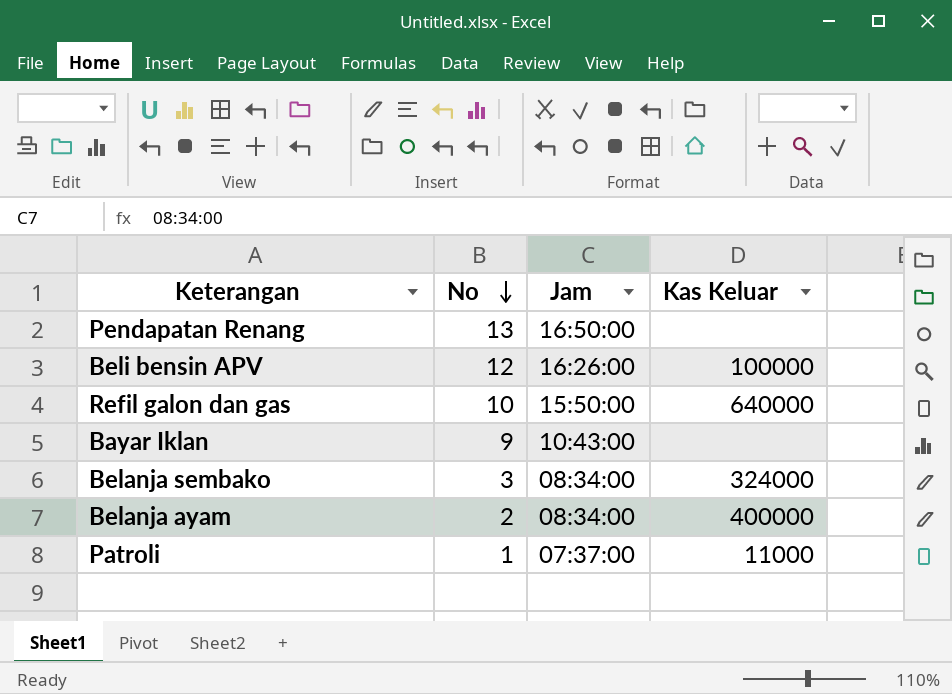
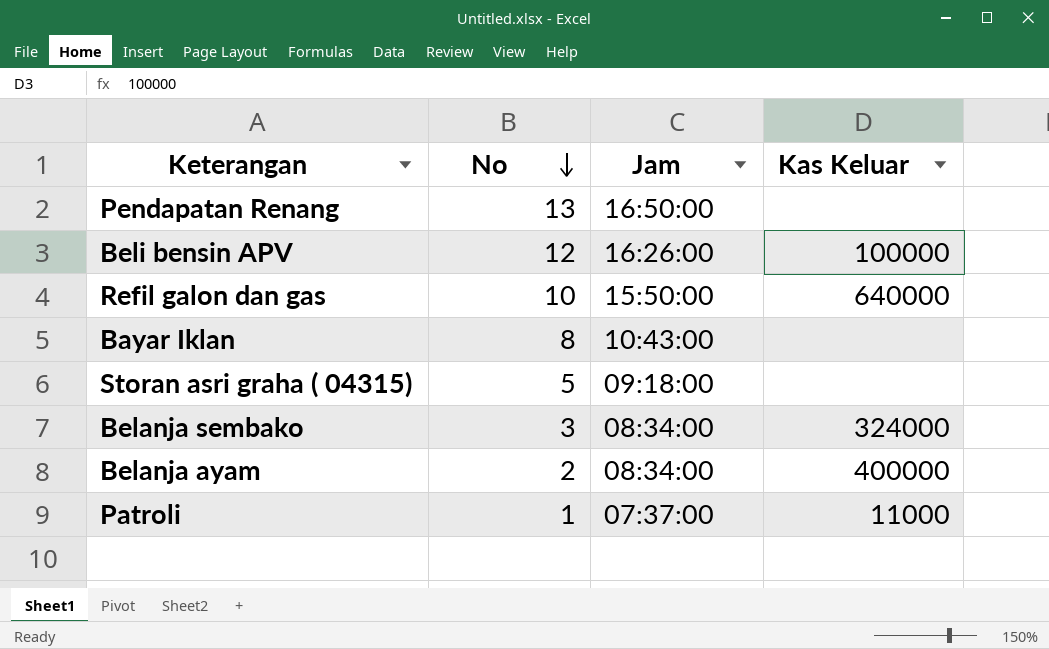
Bayar Iklan | No: 9 -> 8
row Storan asri graha ( 04315): none -> 5 | 09:18:00 | none

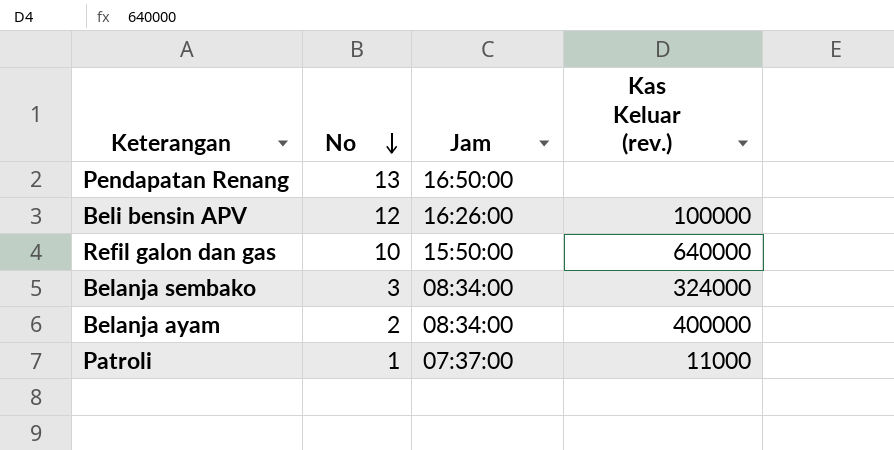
column name: Kas Keluar -> Kas Keluar (rev.)
row Bayar Iklan: 8 | 10:43:00 | none -> none
row Storan asri graha ( 04315): 5 | 09:18:00 | none -> none

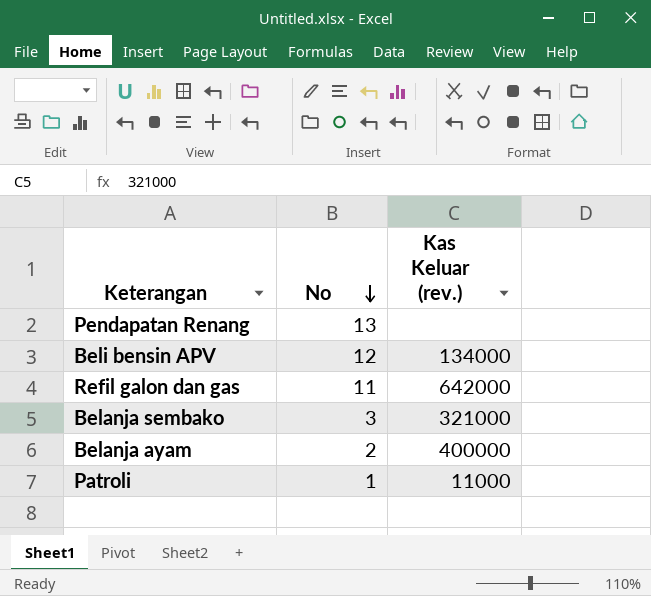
column Jam | position: 3 -> none
Beli bensin APV | Kas Keluar (rev.): 100000 -> 134000
Refil galon dan gas | No: 10 -> 11
Refil galon dan gas | Kas Keluar (rev.): 640000 -> 642000
Belanja sembako | Kas Keluar (rev.): 324000 -> 321000

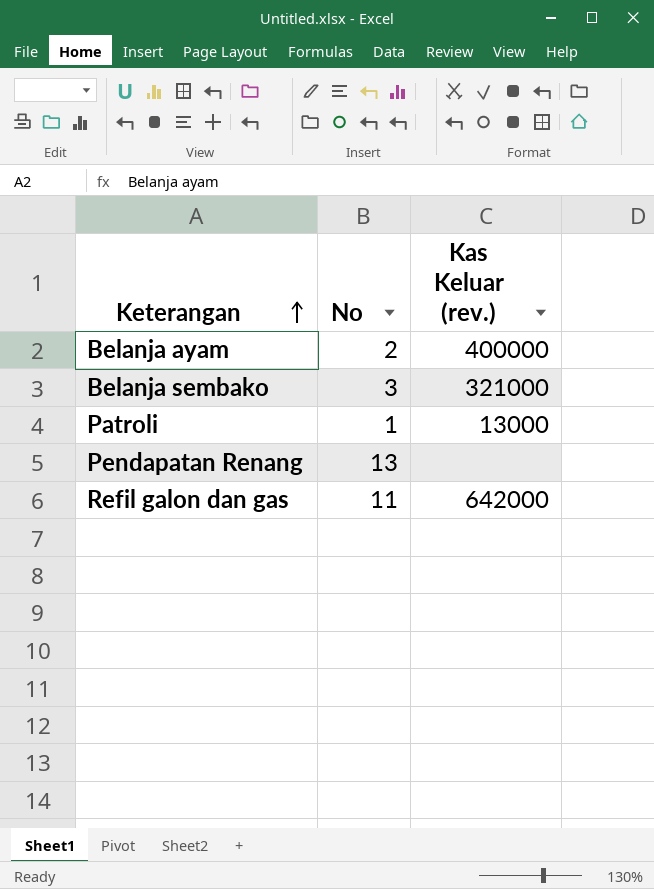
row order: No descending -> Keterangan ascending
row Beli bensin APV: 12 | 134000 -> none
Patroli | Kas Keluar (rev.): 11000 -> 13000

